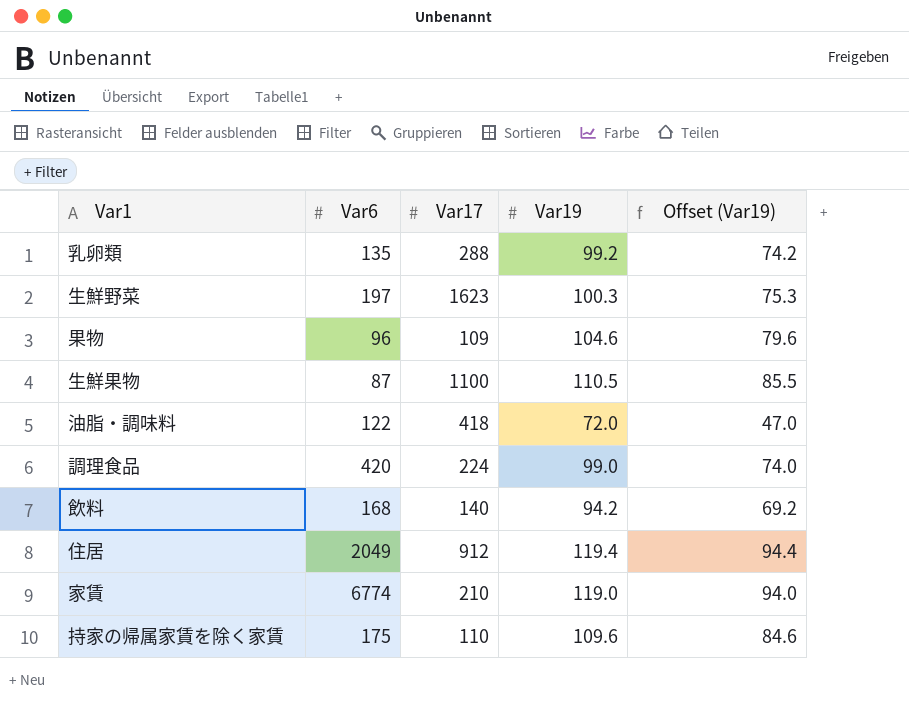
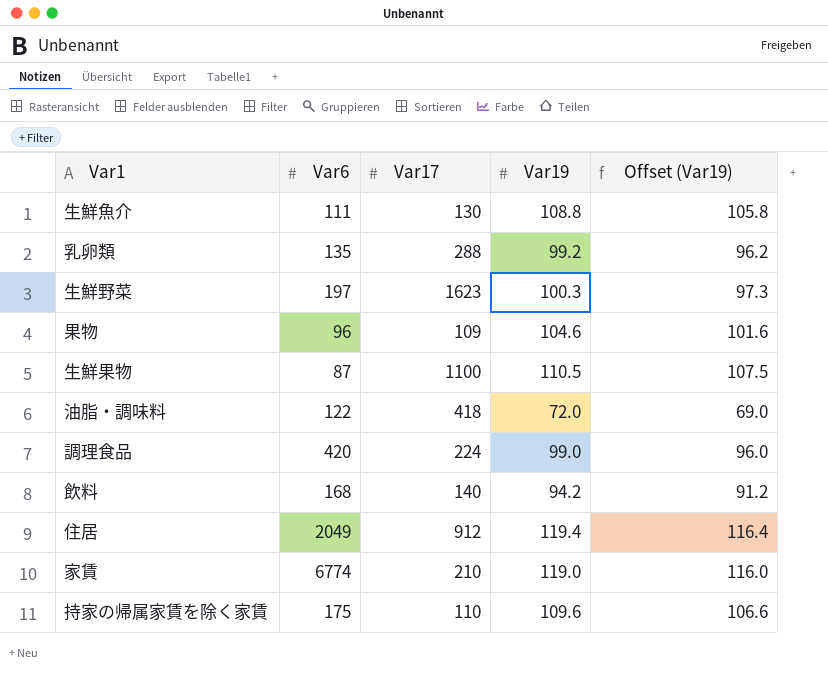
column Offset (Var19) | formula: [Var19] - 25 -> [Var19] - 3
row 生鮮魚介: none -> 111 | 130 | 108.8 | 105.8

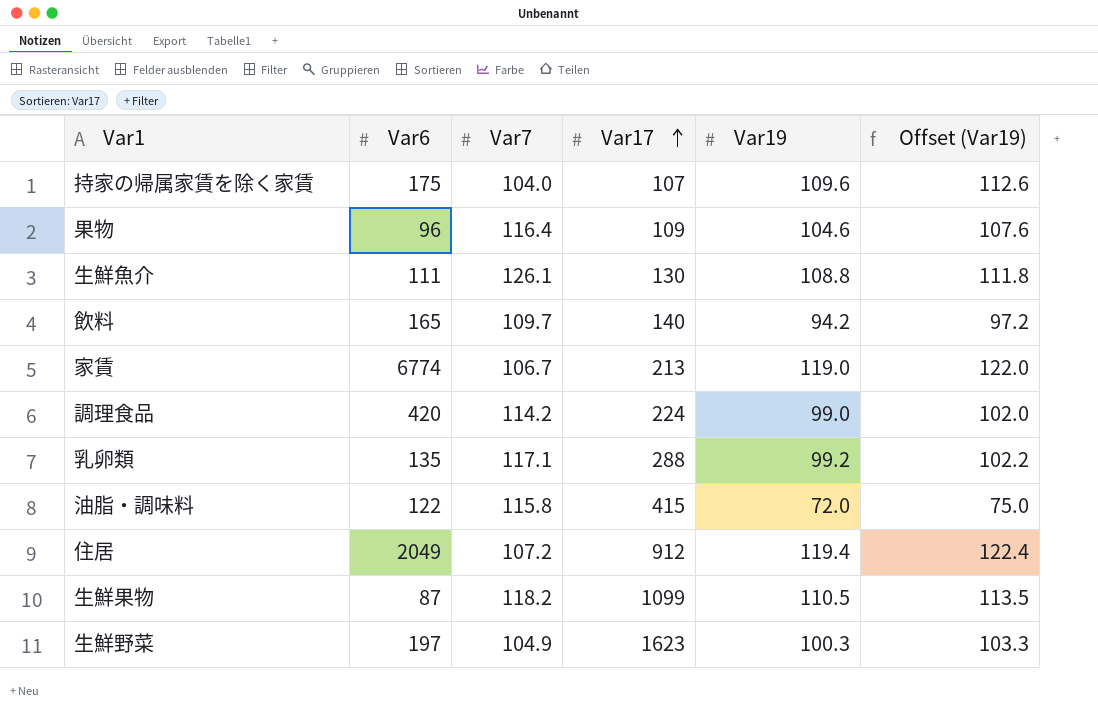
row order: none -> Var17 ascending
column Var7 | position: none -> 3
column Offset (Var19) | formula: [Var19] - 3 -> [Var19] + 3
持家の帰属家賃を除く家賃 | Var17: 110 -> 107
飲料 | Var6: 168 -> 165
家賃 | Var17: 210 -> 213
油脂・調味料 | Var17: 418 -> 415
生鮮果物 | Var17: 1100 -> 1099

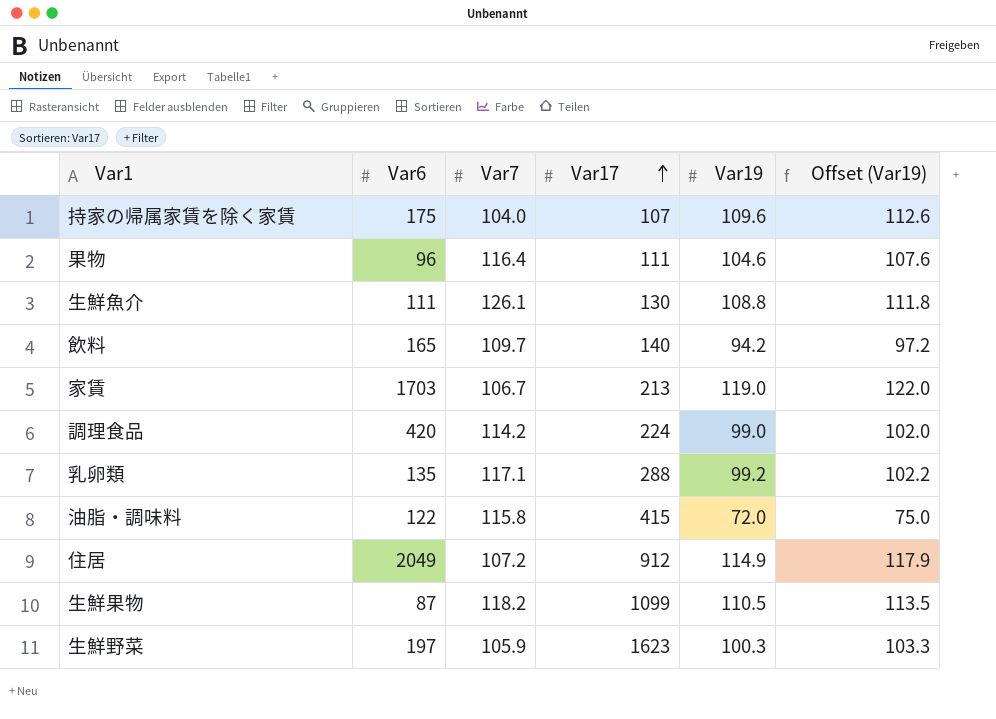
果物 | Var17: 109 -> 111
家賃 | Var6: 6774 -> 1703
住居 | Var19: 119.4 -> 114.9
住居 | Offset (Var19): 122.4 -> 117.9
生鮮野菜 | Var7: 104.9 -> 105.9

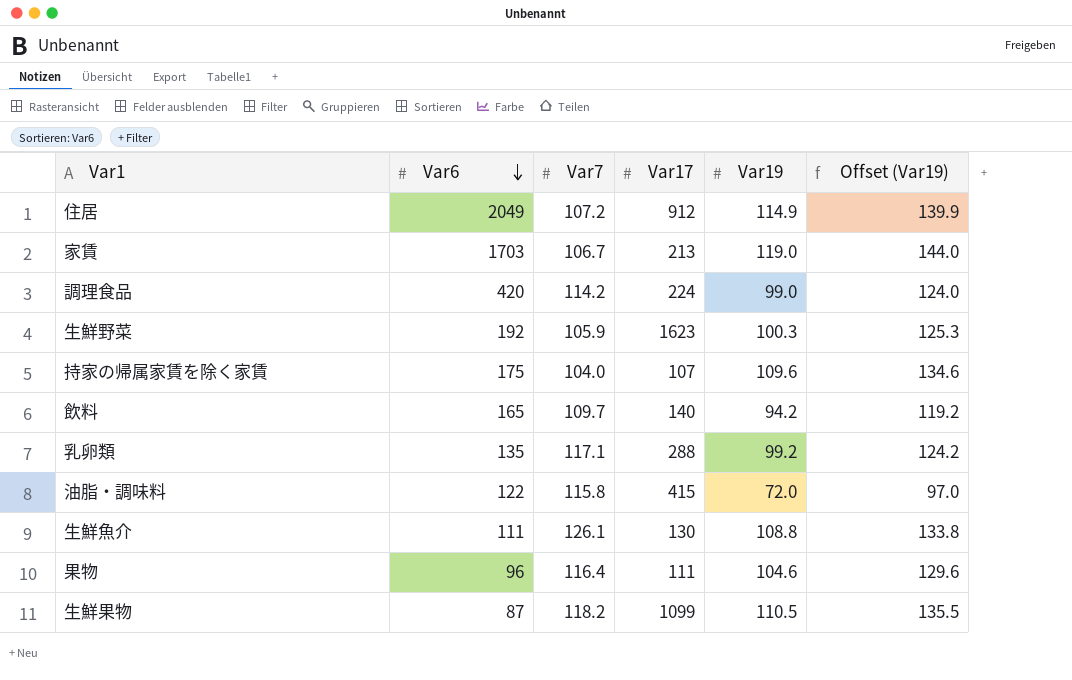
row order: Var17 ascending -> Var6 descending
column Offset (Var19) | formula: [Var19] + 3 -> [Var19] + 25
生鮮野菜 | Var6: 197 -> 192

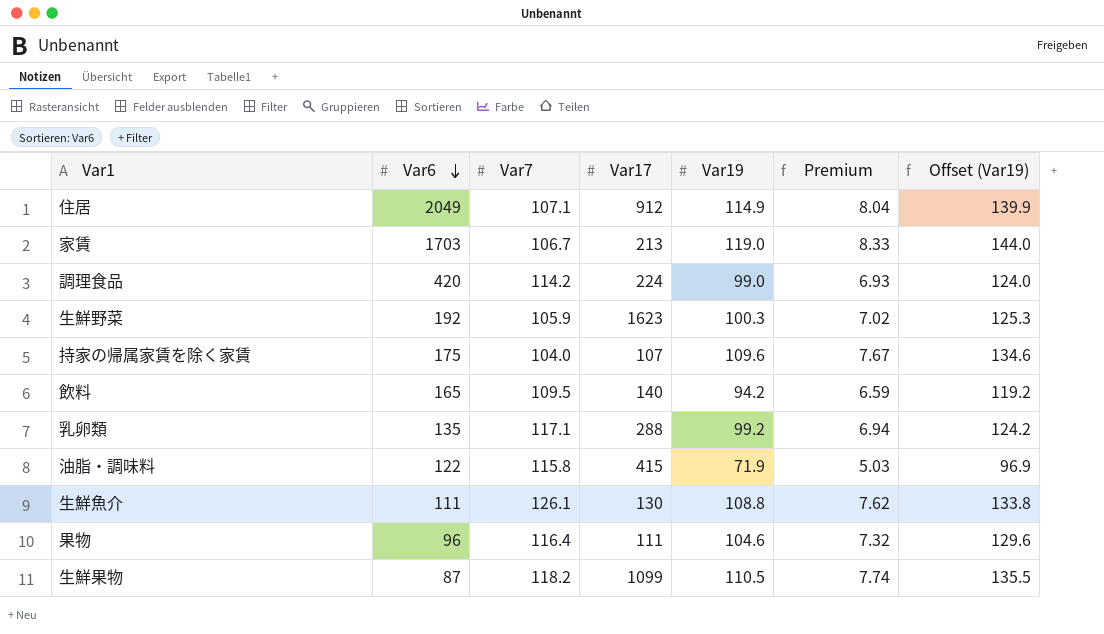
column Premium | formula: none -> [Var19] * 0.07
住居 | Var7: 107.2 -> 107.1
飲料 | Var7: 109.7 -> 109.5
油脂・調味料 | Var19: 72.0 -> 71.9
油脂・調味料 | Offset (Var19): 97.0 -> 96.9

